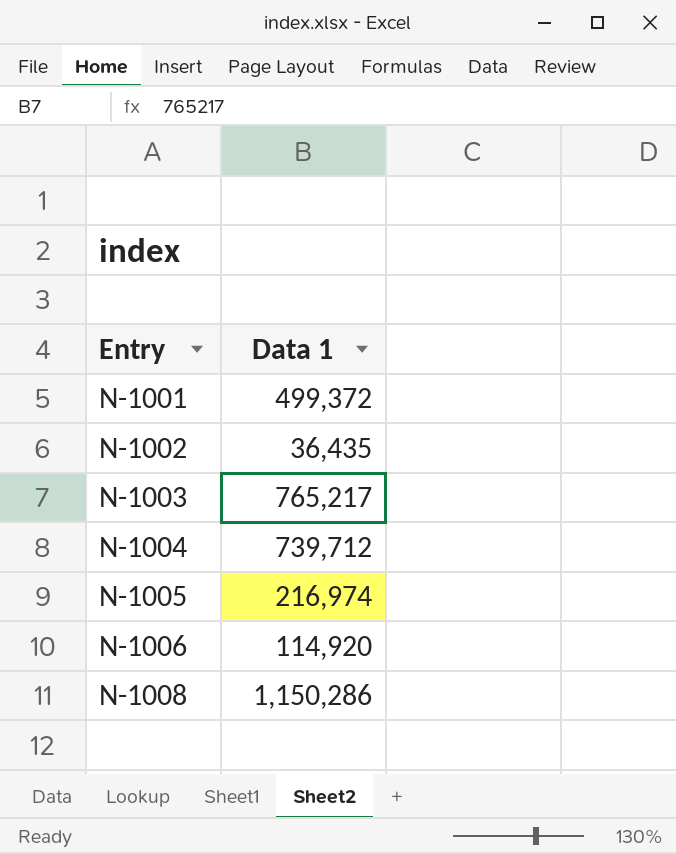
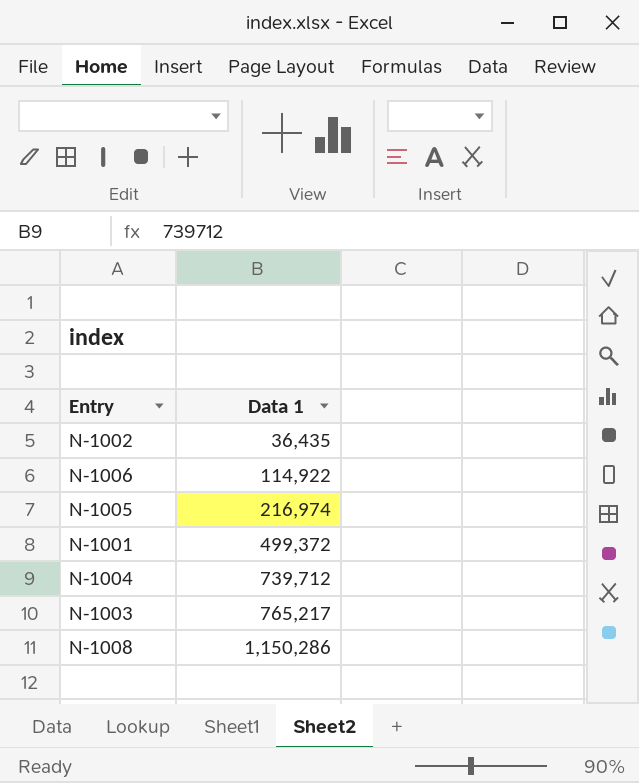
row order: Entry ascending -> Data 1 ascending
N-1006 | Data 1: 114,920 -> 114,922

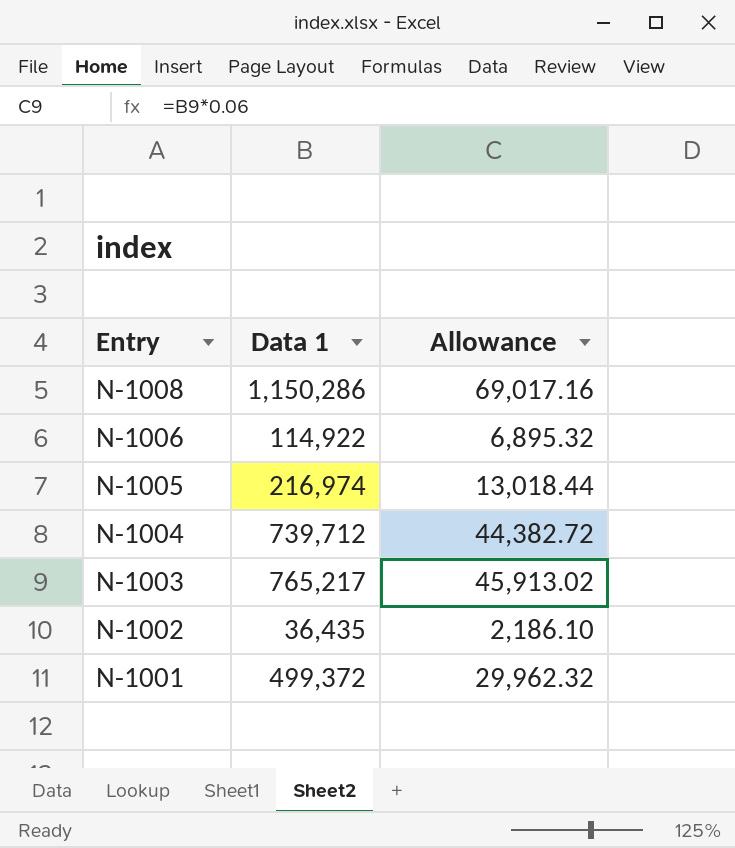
row order: Data 1 ascending -> Entry descending
column Allowance | formula: none -> [Data 1] * 0.06

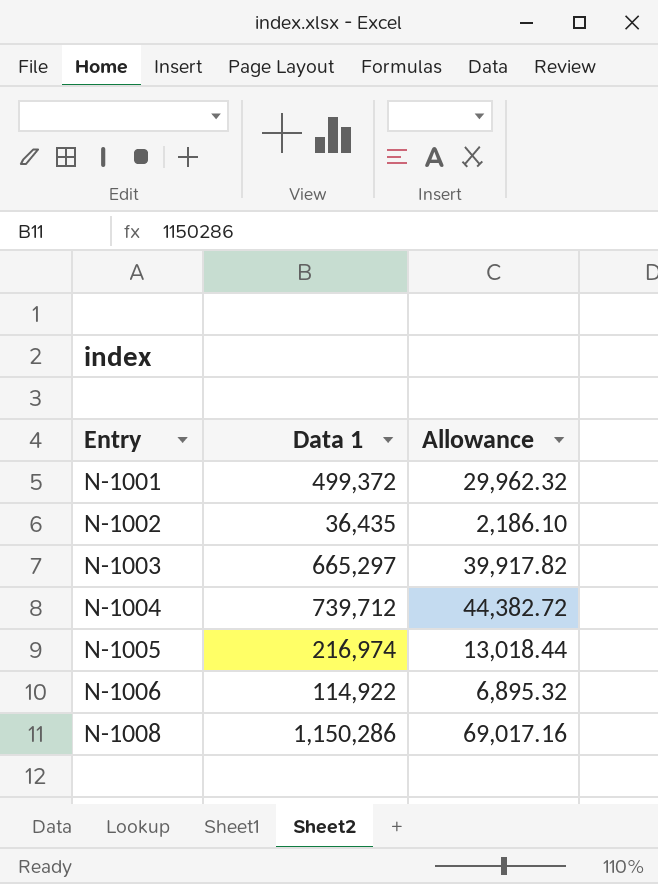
row order: Entry descending -> Entry ascending
N-1003 | Data 1: 765,217 -> 665,297
N-1003 | Allowance: 45,913.02 -> 39,917.82

